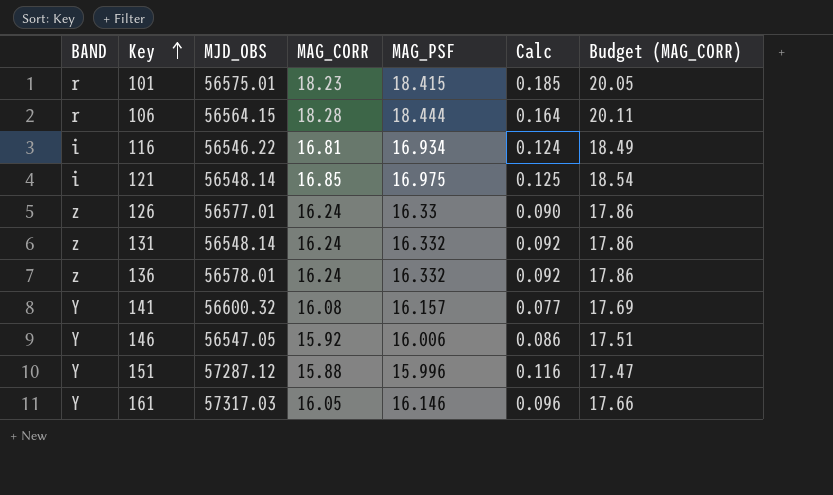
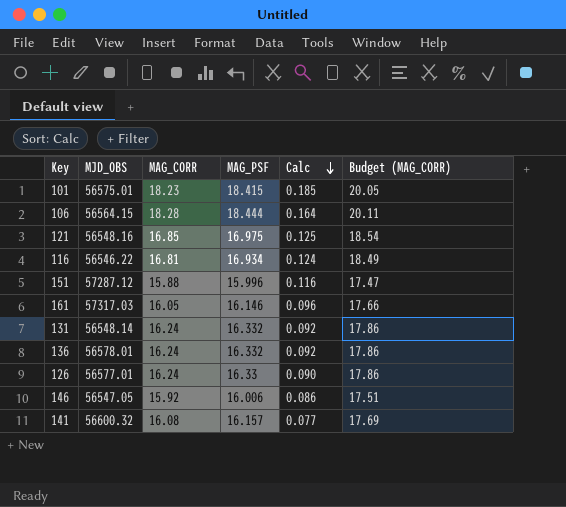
row order: Key ascending -> Calc descending
column BAND | position: 1 -> none
121 | MJD_OBS: 56548.14 -> 56548.16

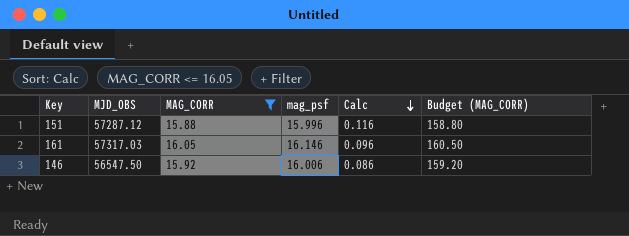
filter: none -> MAG_CORR <= 16.05
column name: MAG_PSF -> mag_psf
column Budget (MAG_CORR) | formula: [MAG_CORR] * 1.1 -> [MAG_CORR] * 10
146 | MJD_OBS: 56547.05 -> 56547.50

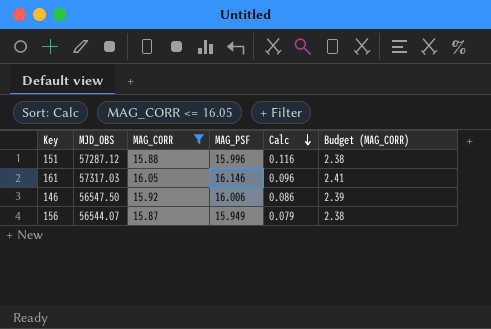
column name: mag_psf -> MAG_PSF
column Budget (MAG_CORR) | formula: [MAG_CORR] * 10 -> [MAG_CORR] * 0.15
row 156: none -> 56544.07 | 15.87 | 15.949 | 0.079 | 2.38

